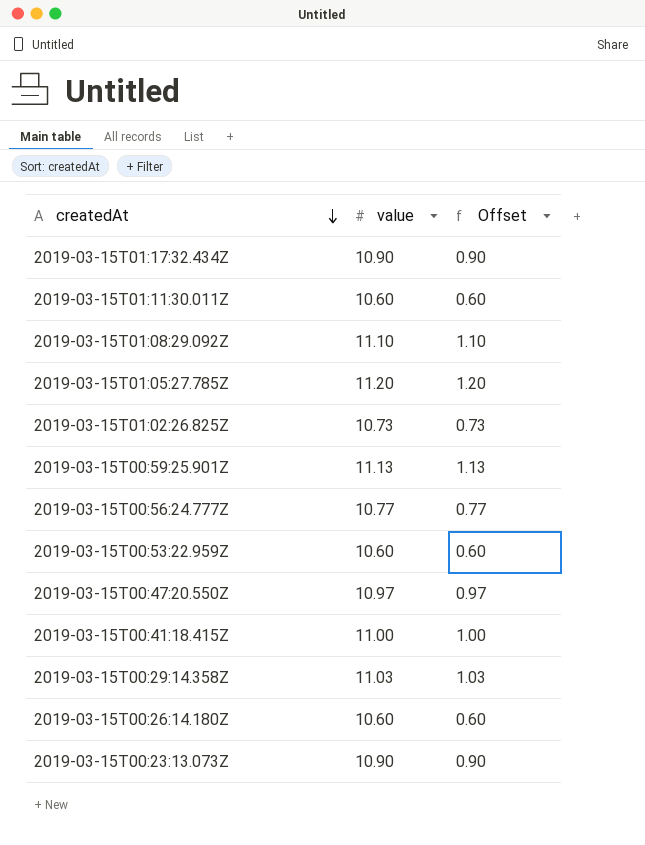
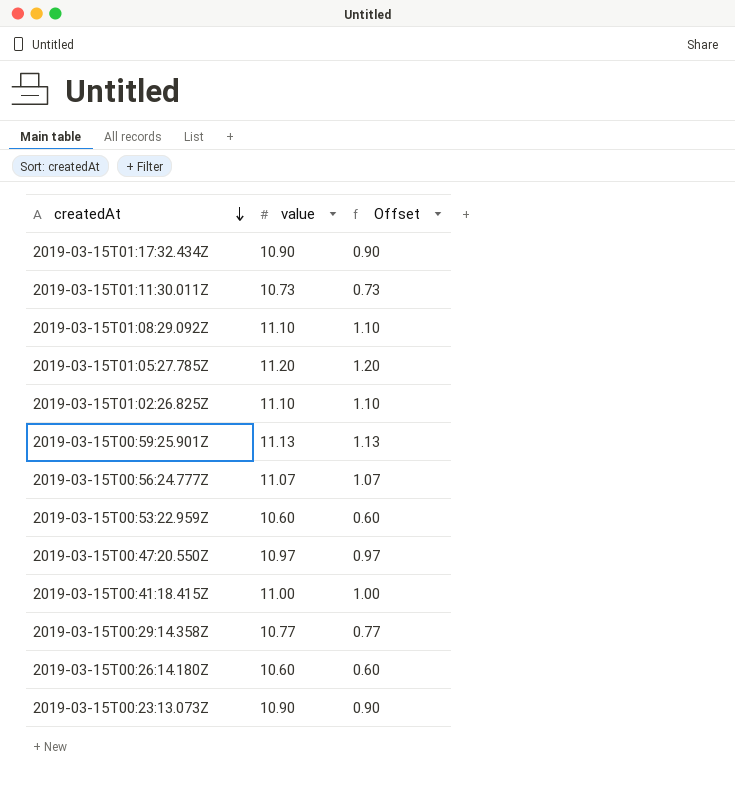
2019-03-15T01:11:30.011Z | value: 10.60 -> 10.73
2019-03-15T01:11:30.011Z | Offset: 0.60 -> 0.73
2019-03-15T01:02:26.825Z | value: 10.73 -> 11.10
2019-03-15T01:02:26.825Z | Offset: 0.73 -> 1.10
2019-03-15T00:56:24.777Z | value: 10.77 -> 11.07
2019-03-15T00:56:24.777Z | Offset: 0.77 -> 1.07
2019-03-15T00:29:14.358Z | value: 11.03 -> 10.77
2019-03-15T00:29:14.358Z | Offset: 1.03 -> 0.77

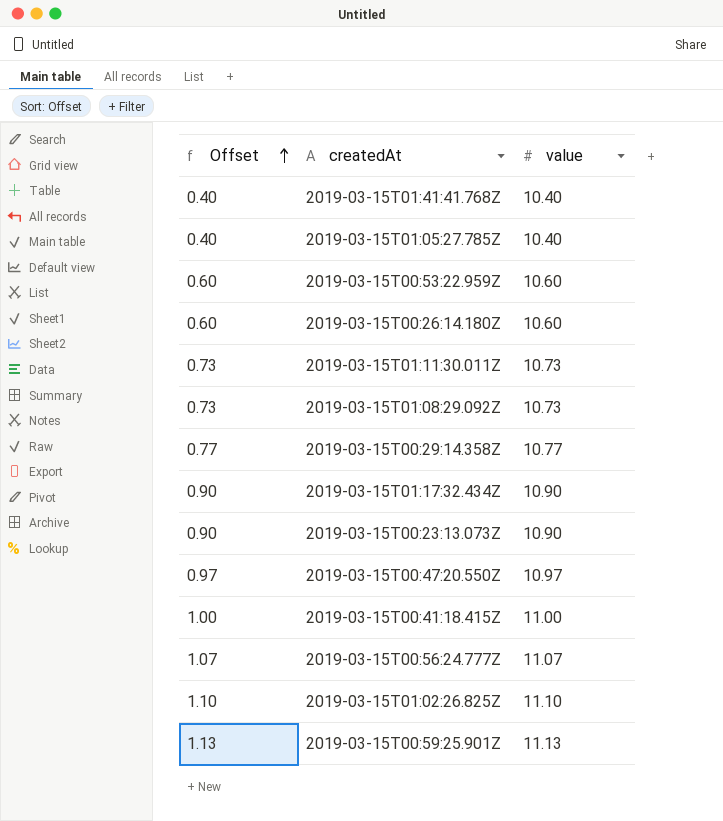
row order: createdAt descending -> Offset ascending
column Offset | position: 3 -> 1
row 2019-03-15T01:41:41.768Z: none -> 0.40 | 10.40
2019-03-15T01:05:27.785Z | Offset: 1.20 -> 0.40
2019-03-15T01:05:27.785Z | value: 11.20 -> 10.40
2019-03-15T01:08:29.092Z | Offset: 1.10 -> 0.73
2019-03-15T01:08:29.092Z | value: 11.10 -> 10.73

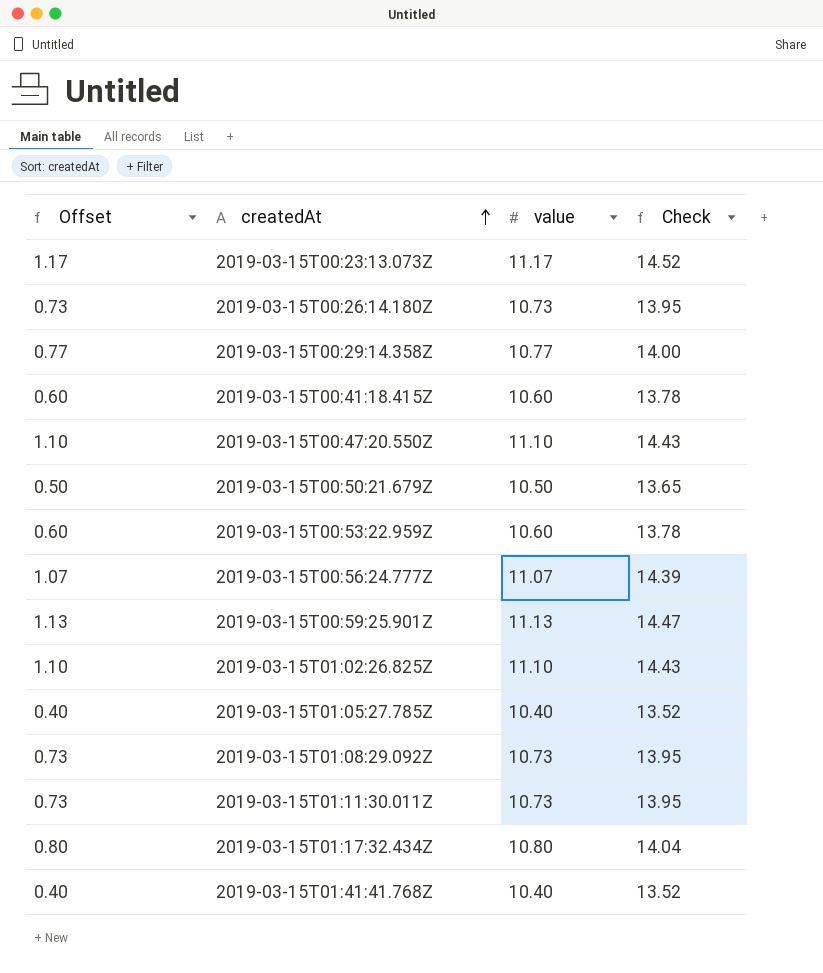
row order: Offset ascending -> createdAt ascending
column Check | formula: none -> [value] * 1.3
2019-03-15T00:23:13.073Z | Offset: 0.90 -> 1.17
2019-03-15T00:23:13.073Z | value: 10.90 -> 11.17
2019-03-15T00:26:14.180Z | Offset: 0.60 -> 0.73
2019-03-15T00:26:14.180Z | value: 10.60 -> 10.73
2019-03-15T00:41:18.415Z | Offset: 1.00 -> 0.60
2019-03-15T00:41:18.415Z | value: 11.00 -> 10.60
2019-03-15T00:47:20.550Z | Offset: 0.97 -> 1.10
2019-03-15T00:47:20.550Z | value: 10.97 -> 11.10
row 2019-03-15T00:50:21.679Z: none -> 0.50 | 10.50 | 13.65
2019-03-15T01:17:32.434Z | Offset: 0.90 -> 0.80
2019-03-15T01:17:32.434Z | value: 10.90 -> 10.80

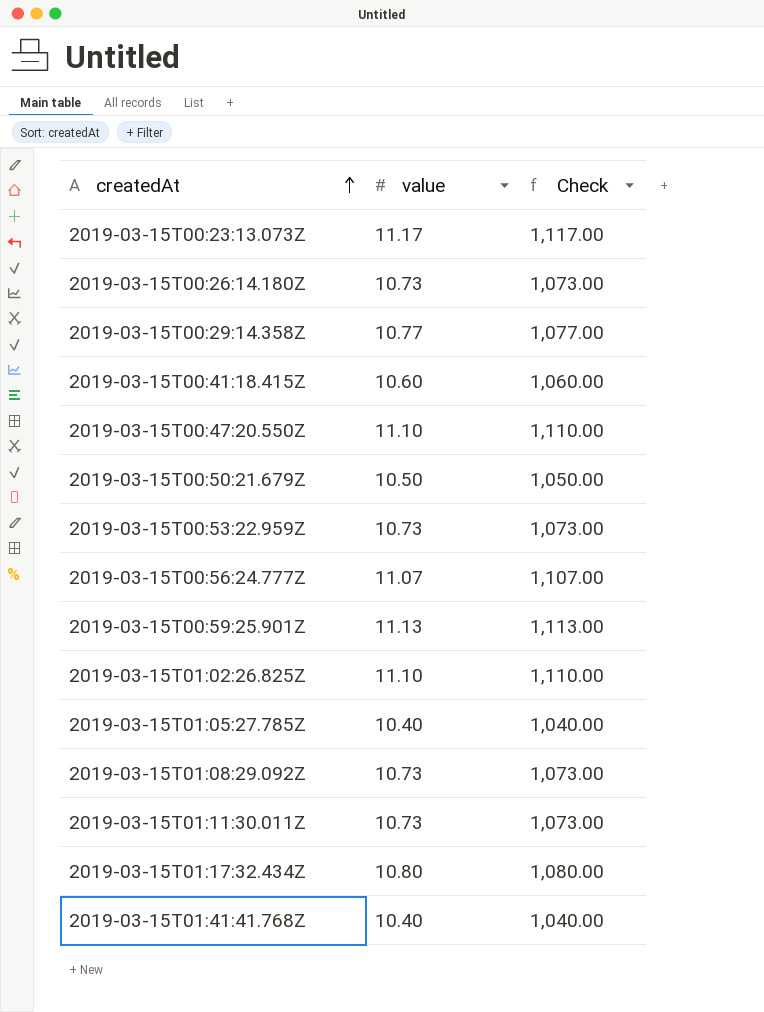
column Offset | formula: [value] - 10 -> none
column Check | formula: [value] * 1.3 -> [value] * 100
2019-03-15T00:53:22.959Z | value: 10.60 -> 10.73

